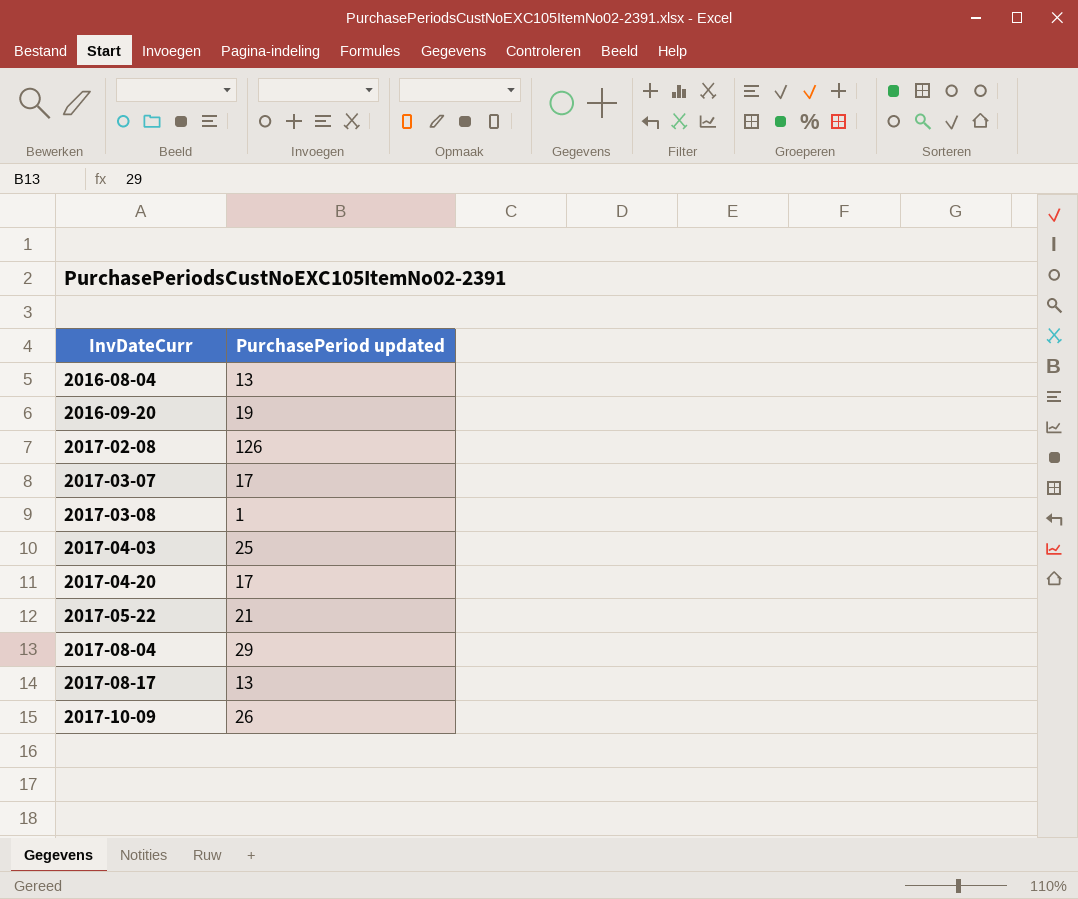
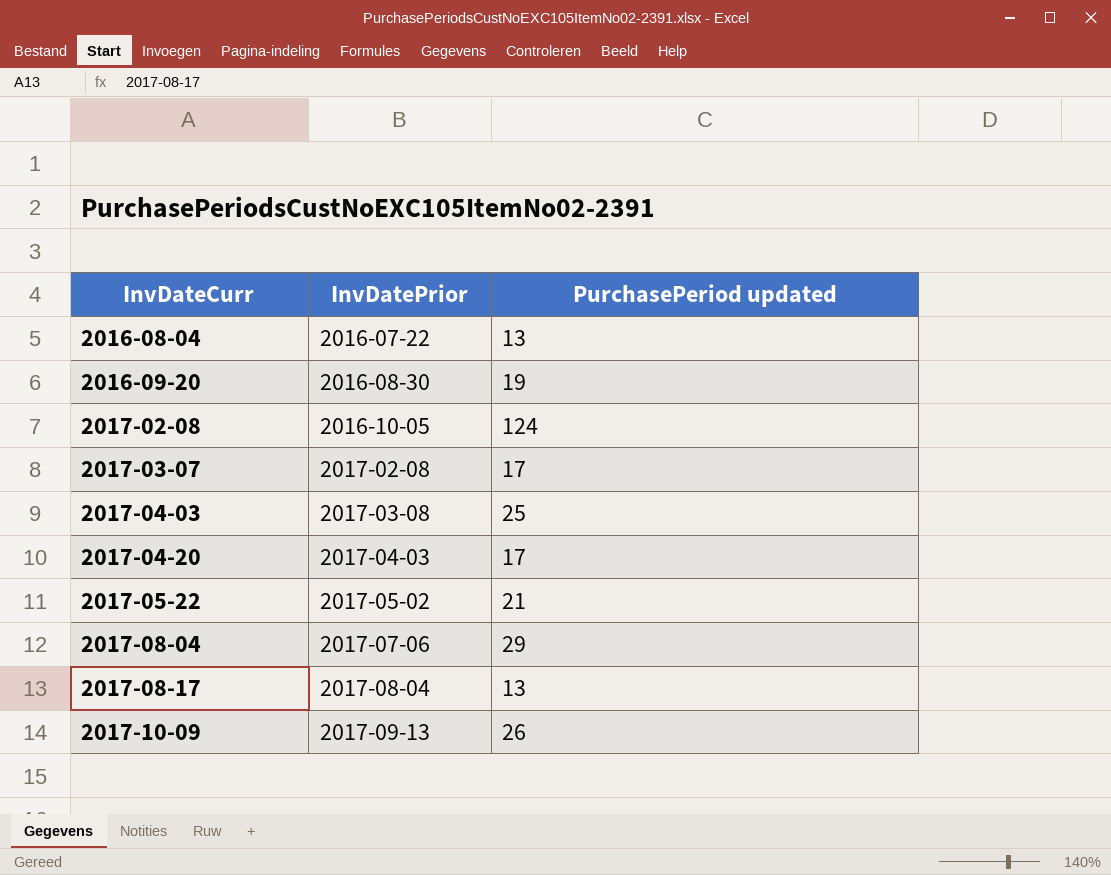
column InvDatePrior | position: none -> 2
row 2017-03-08: 1 -> none
2017-02-08 | PurchasePeriod updated: 126 -> 124

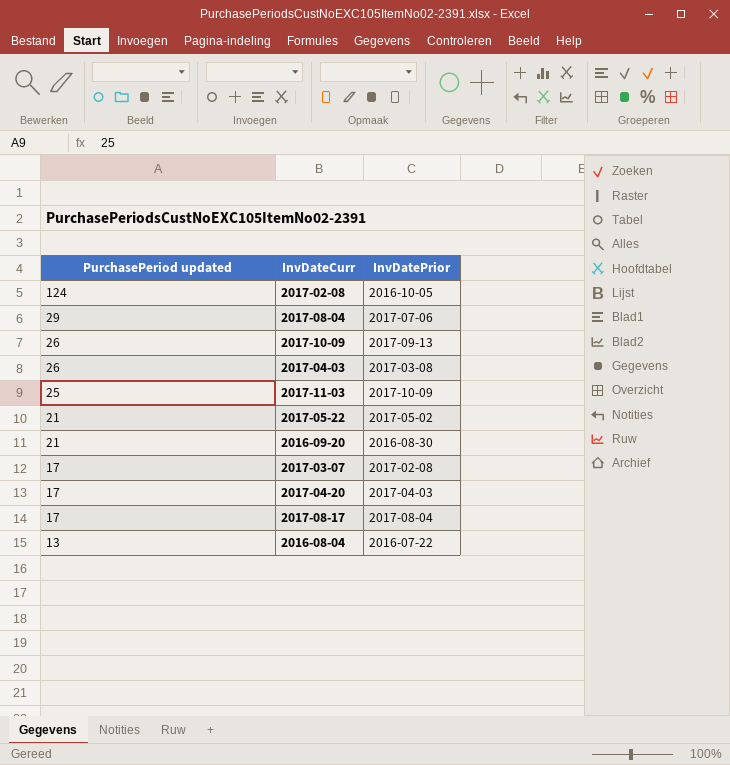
row order: InvDateCurr ascending -> PurchasePeriod updated descending
column PurchasePeriod updated | position: 3 -> 1
2017-04-03 | PurchasePeriod updated: 25 -> 26
row 2017-11-03: none -> 25 | 2017-10-09
2016-09-20 | PurchasePeriod updated: 19 -> 21
2017-08-17 | PurchasePeriod updated: 13 -> 17

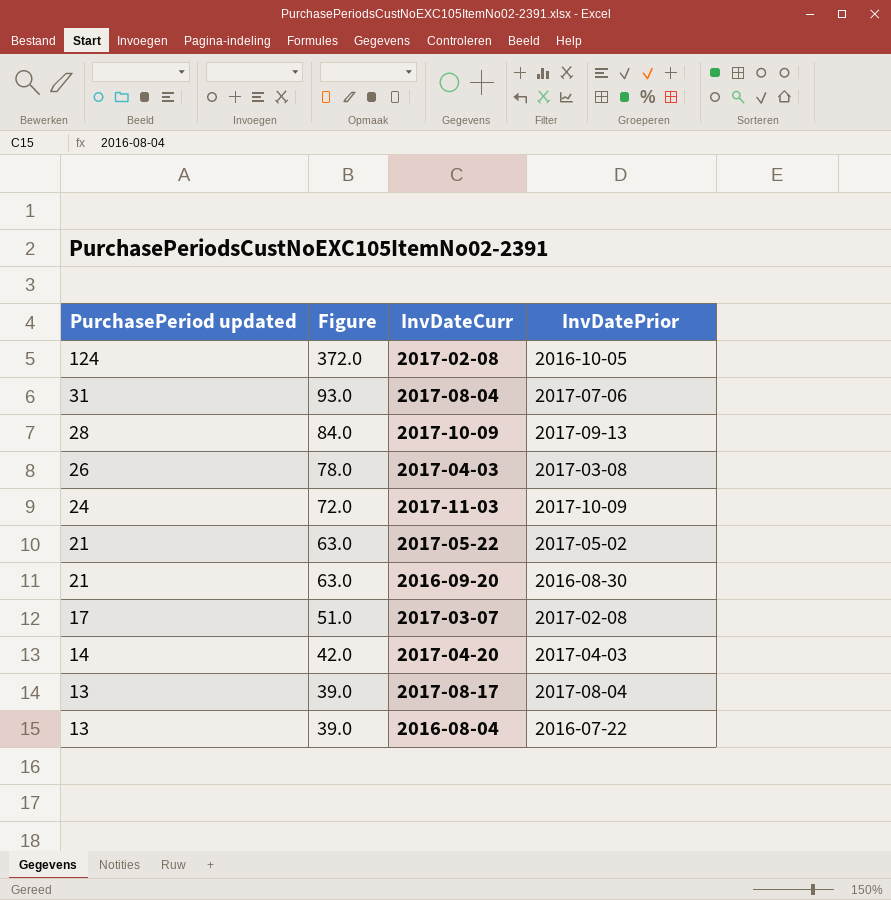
column Figure | formula: none -> [PurchasePeriod updated] * 3
2017-08-04 | PurchasePeriod updated: 29 -> 31
2017-10-09 | PurchasePeriod updated: 26 -> 28
2017-11-03 | PurchasePeriod updated: 25 -> 24
2017-04-20 | PurchasePeriod updated: 17 -> 14
2017-08-17 | PurchasePeriod updated: 17 -> 13

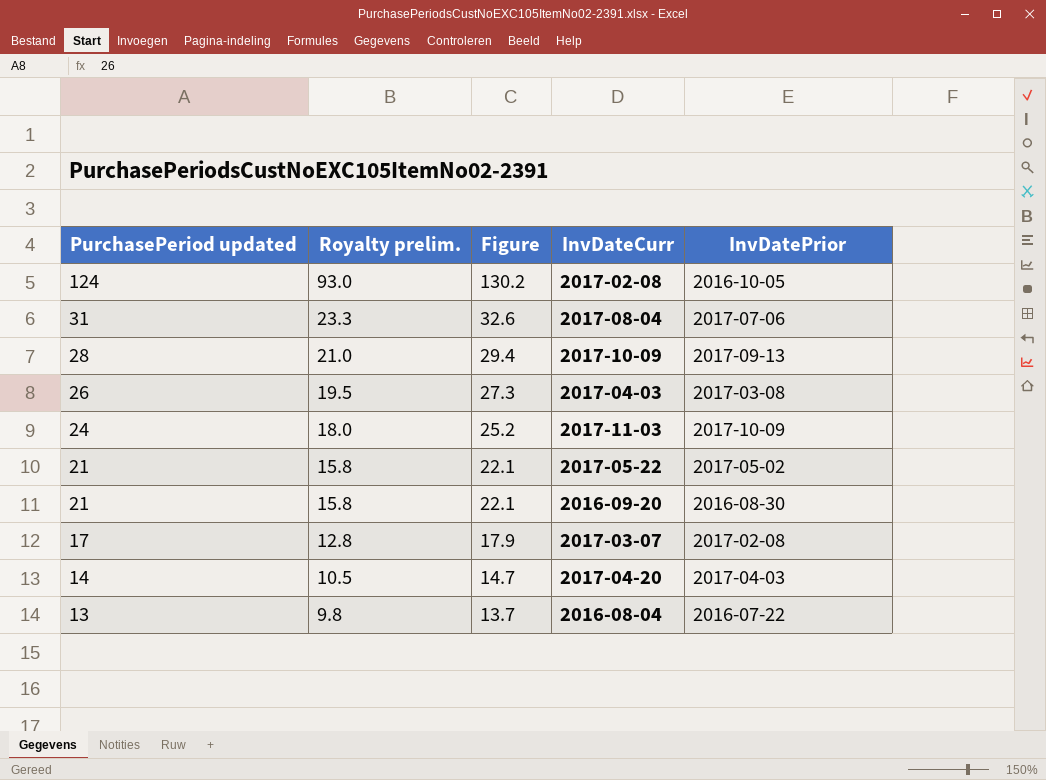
column Royalty prelim. | formula: none -> [PurchasePeriod updated] * 0.75
column Figure | formula: [PurchasePeriod updated] * 3 -> [PurchasePeriod updated] * 1.05
row 2017-08-17: 13 | 39.0 | 2017-08-04 -> none

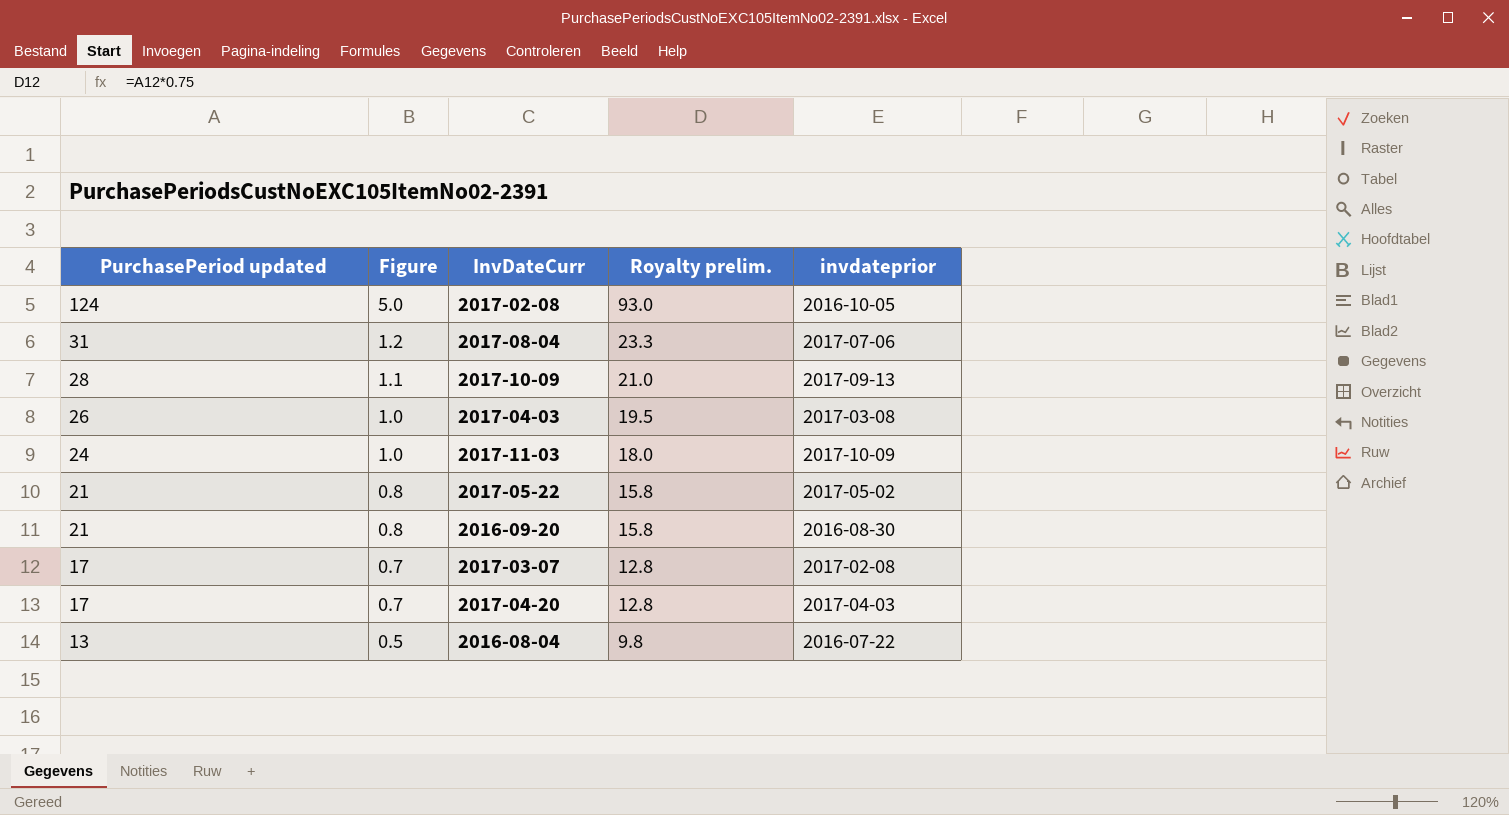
column Figure | formula: [PurchasePeriod updated] * 1.05 -> [PurchasePeriod updated] * 0.04
column Royalty prelim. | position: 2 -> 4
column name: InvDatePrior -> invdateprior
2017-04-20 | PurchasePeriod updated: 14 -> 17
2017-04-20 | Royalty prelim.: 10.5 -> 12.8

